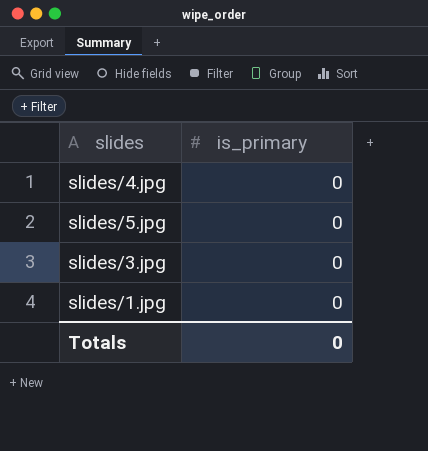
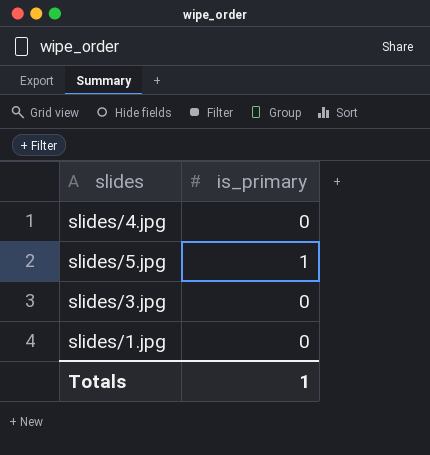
slides/5.jpg | is_primary: 0 -> 1
Totals | is_primary: 0 -> 1

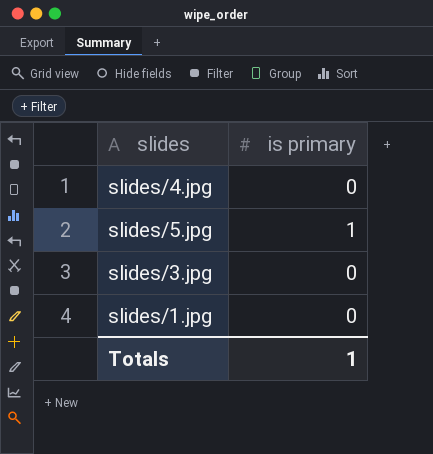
column name: is_primary -> is primary

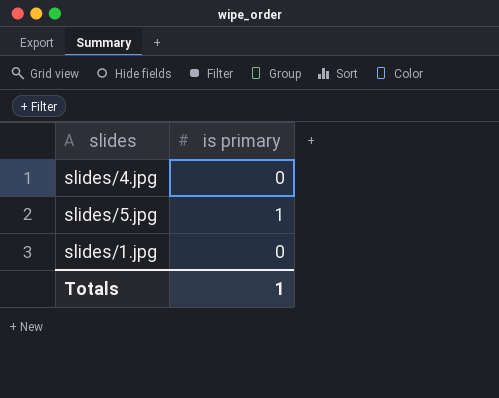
row slides/3.jpg: 0 -> none

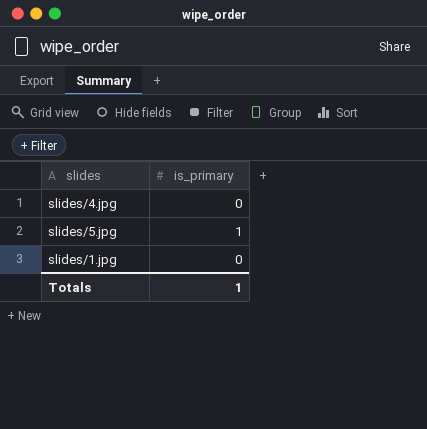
column name: is primary -> is_primary

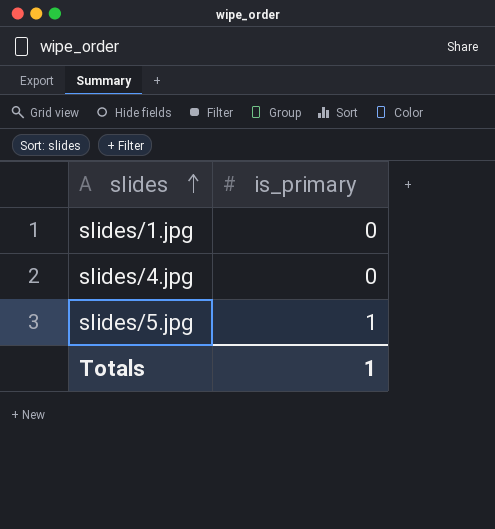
row order: none -> slides ascending

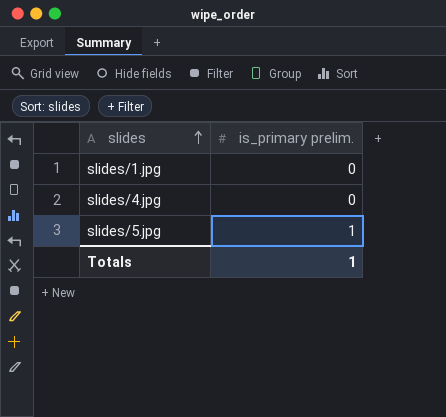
column name: is_primary -> is_primary prelim.

